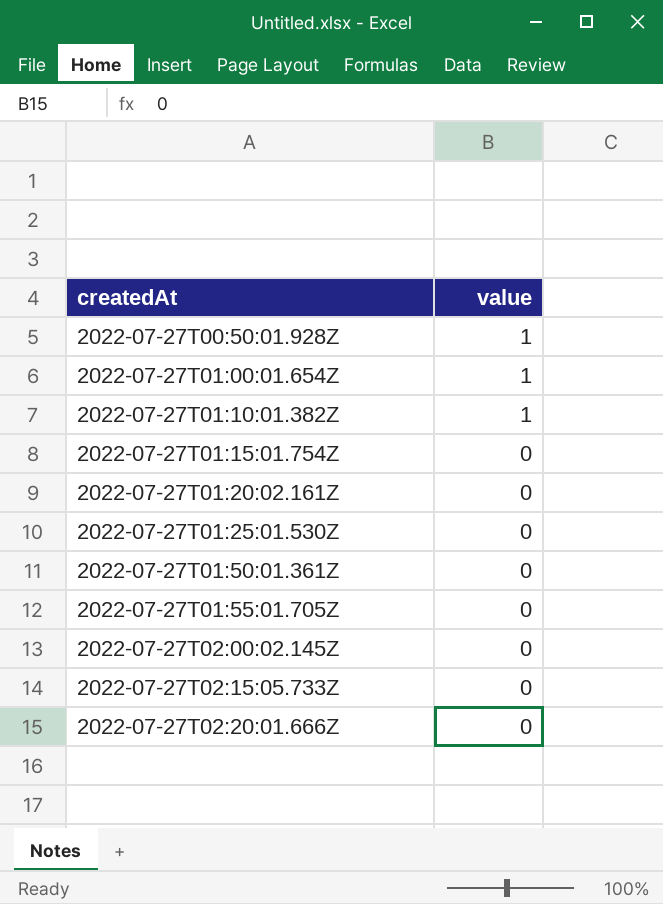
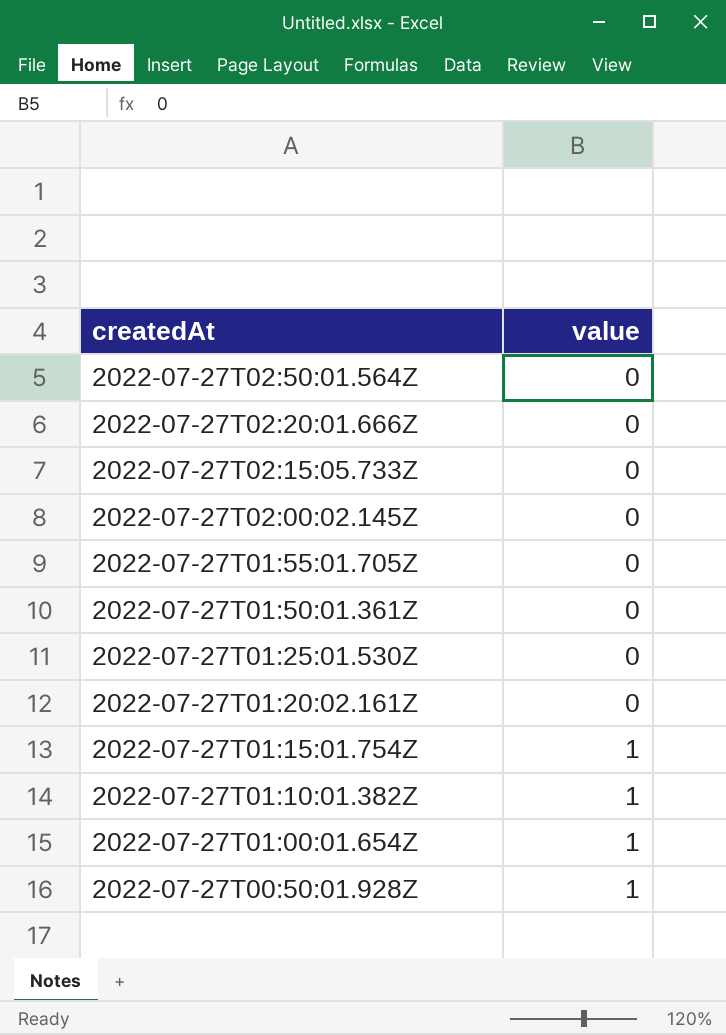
row order: createdAt ascending -> createdAt descending
row 2022-07-27T02:50:01.564Z: none -> 0
2022-07-27T01:15:01.754Z | value: 0 -> 1

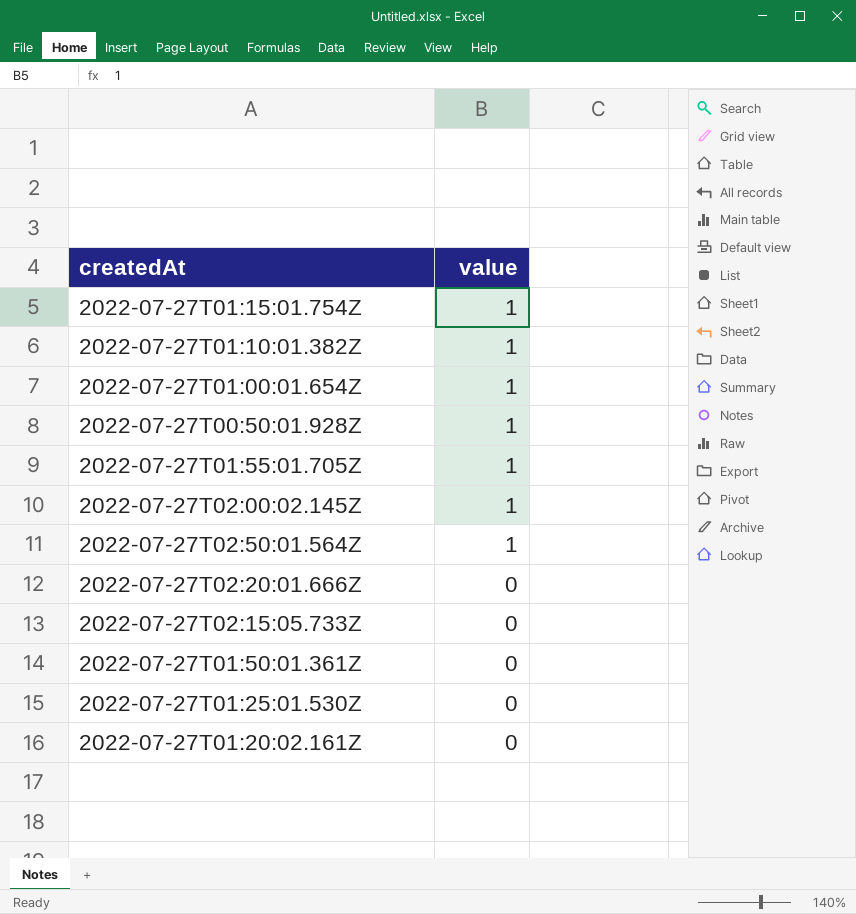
row order: createdAt descending -> value descending
2022-07-27T01:55:01.705Z | value: 0 -> 1
2022-07-27T02:00:02.145Z | value: 0 -> 1
2022-07-27T02:50:01.564Z | value: 0 -> 1

